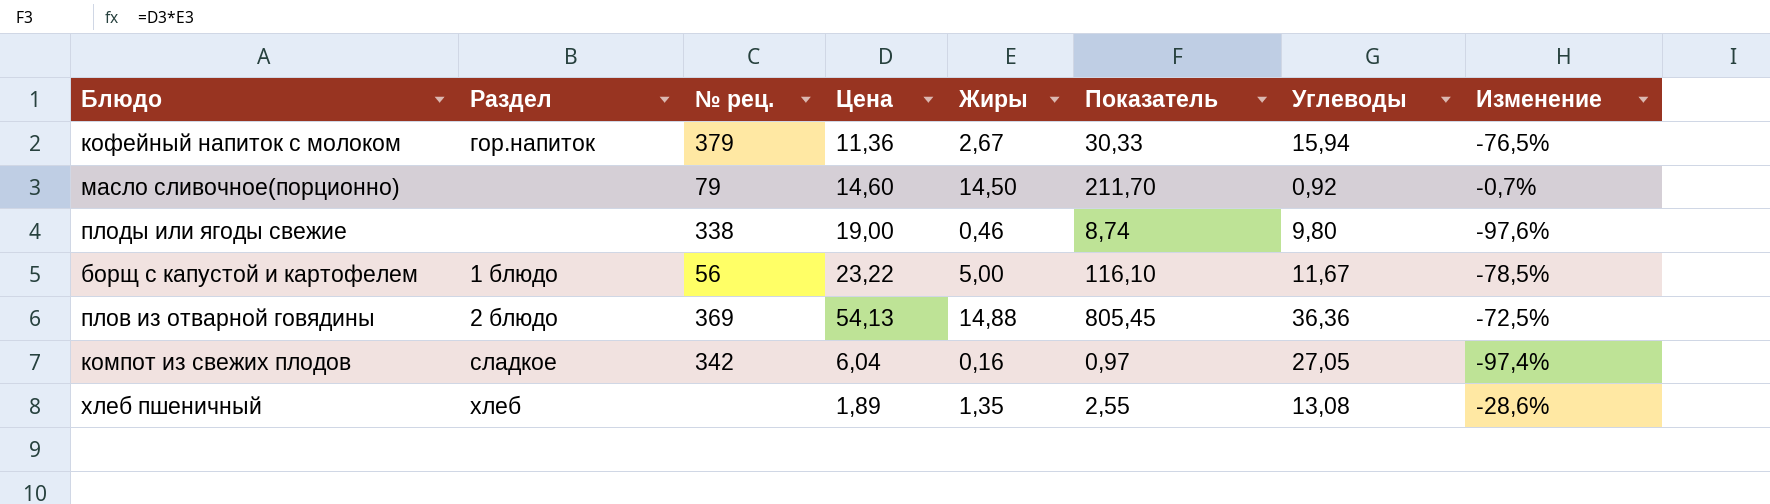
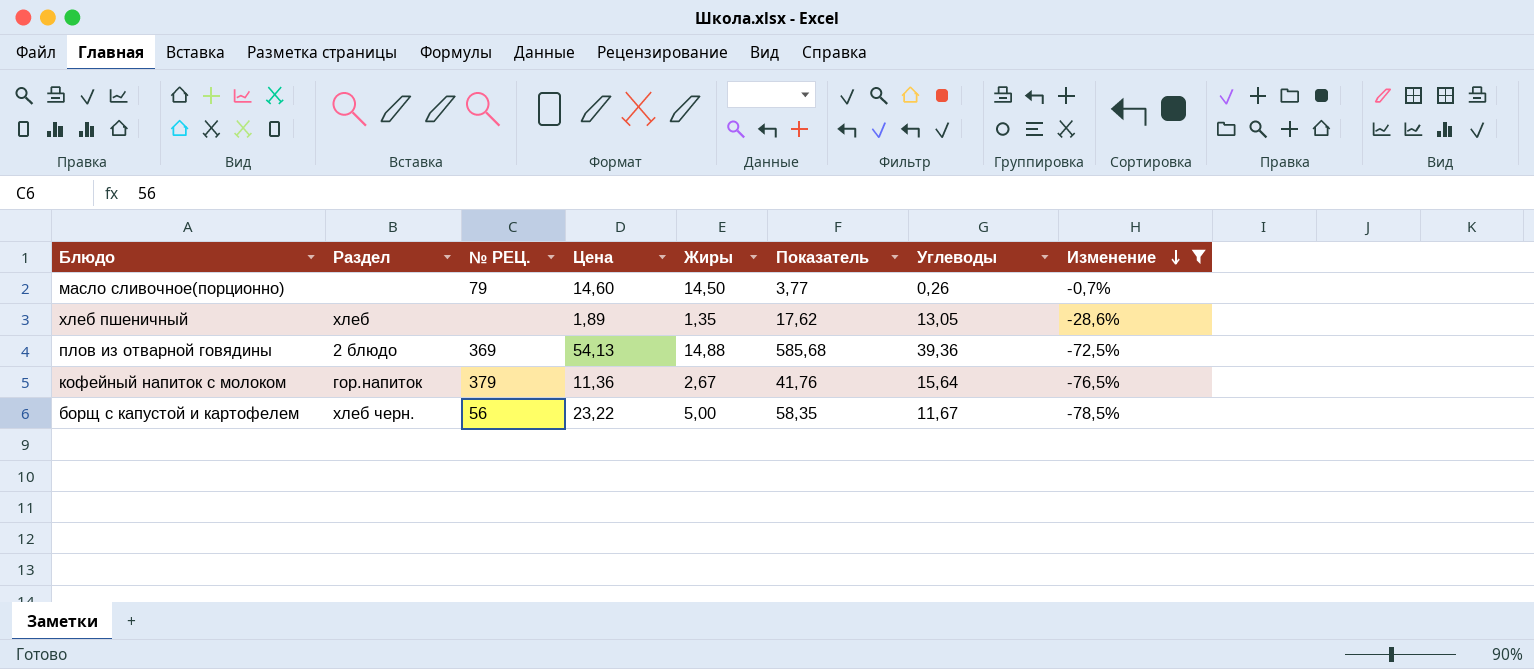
filter: none -> Изменение >= -78,5%
row order: none -> Изменение descending
column name: № рец. -> № РЕЦ.
column Показатель | formula: [Цена] * [Жиры] -> [Жиры] * [Углеводы]
масло сливочное(порционно) | Углеводы: 0,92 -> 0,26
хлеб пшеничный | Углеводы: 13,08 -> 13,05
плов из отварной говядины | Углеводы: 36,36 -> 39,36
кофейный напиток с молоком | Углеводы: 15,94 -> 15,64
борщ с капустой и картофелем | Раздел: 1 блюдо -> хлеб черн.

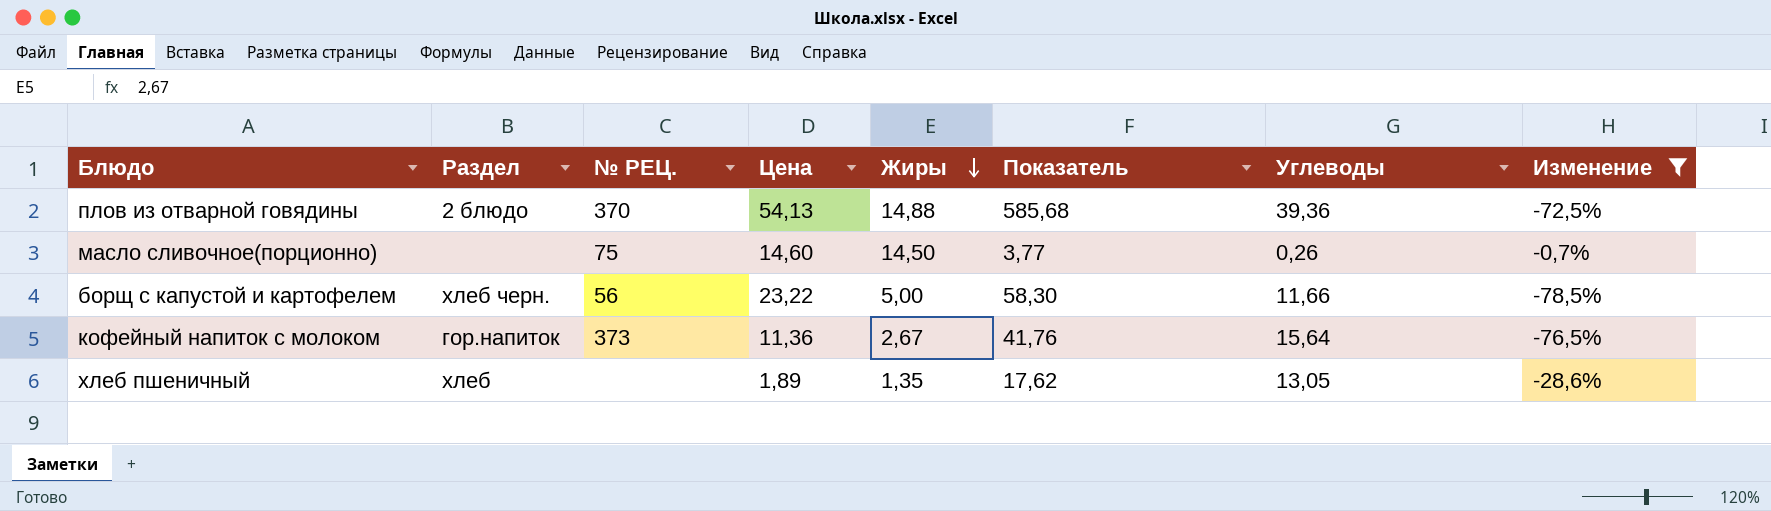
row order: Изменение descending -> Жиры descending
плов из отварной говядины | № РЕЦ.: 369 -> 370
масло сливочное(порционно) | № РЕЦ.: 79 -> 75
борщ с капустой и картофелем | Показатель: 58,35 -> 58,30
борщ с капустой и картофелем | Углеводы: 11,67 -> 11,66
кофейный напиток с молоком | № РЕЦ.: 379 -> 373

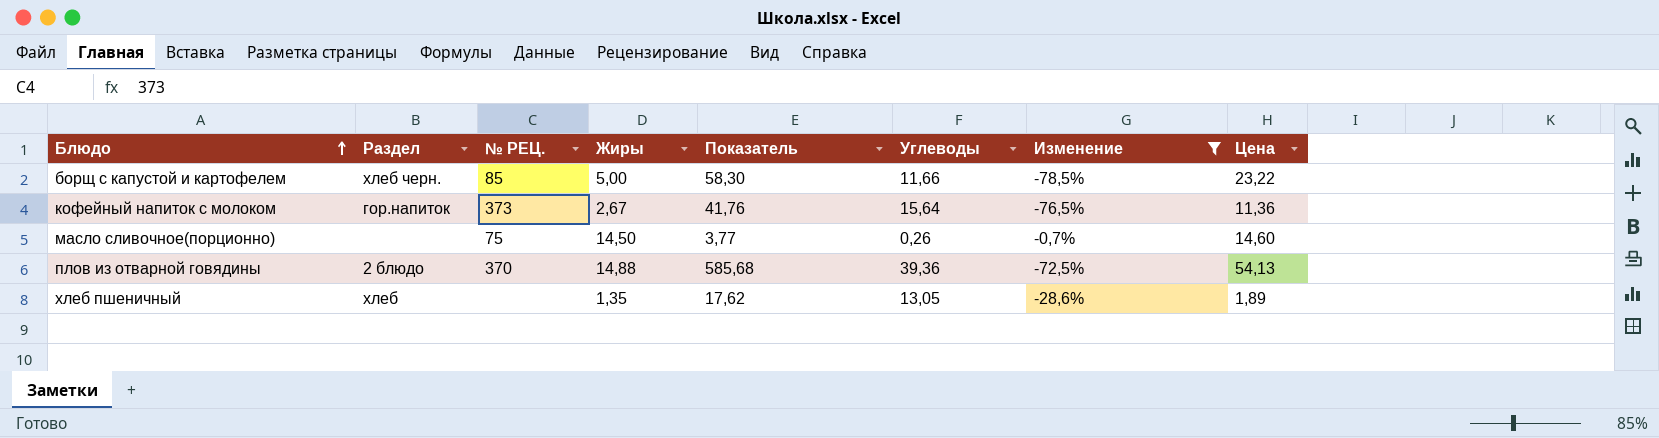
row order: Жиры descending -> Блюдо ascending
column Цена | position: 4 -> 8
борщ с капустой и картофелем | № РЕЦ.: 56 -> 85

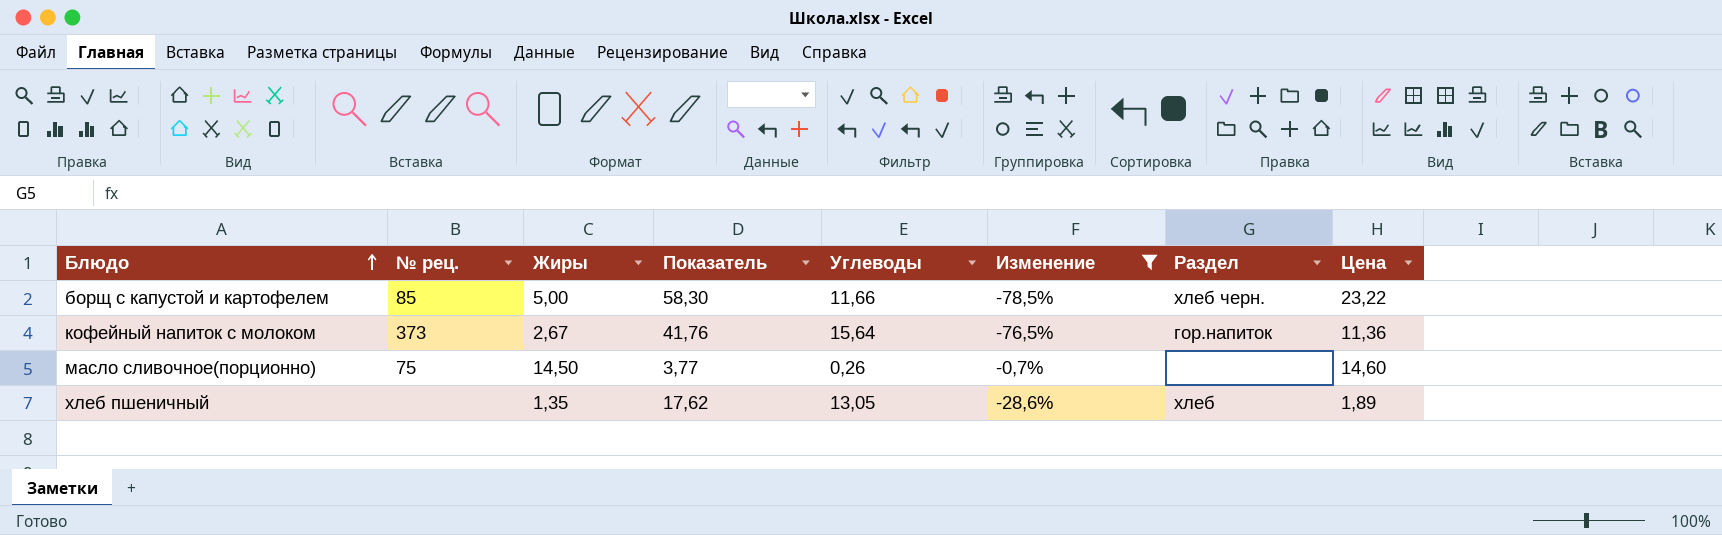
column name: № РЕЦ. -> № рец.
column Раздел | position: 2 -> 7
row плов из отварной говядины: 2 блюдо | 370 | 14,88 | 585,68 | 39,36 | -72,5% | 54,13 -> none

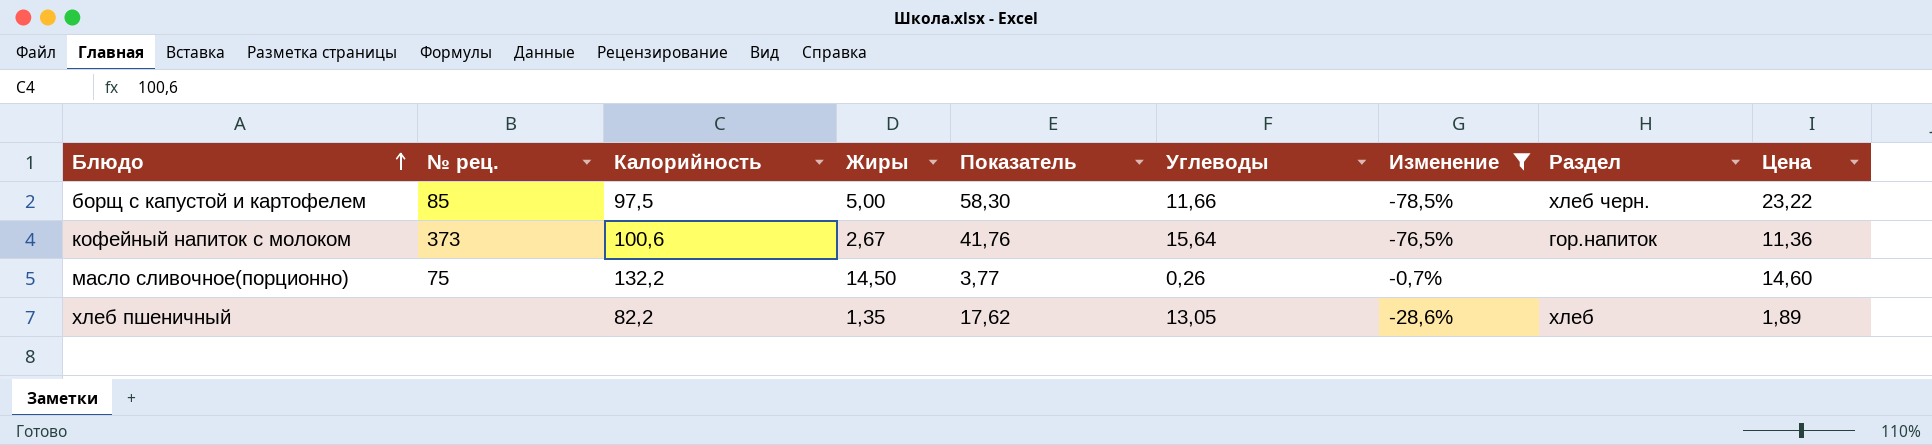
column Калорийность | position: none -> 3

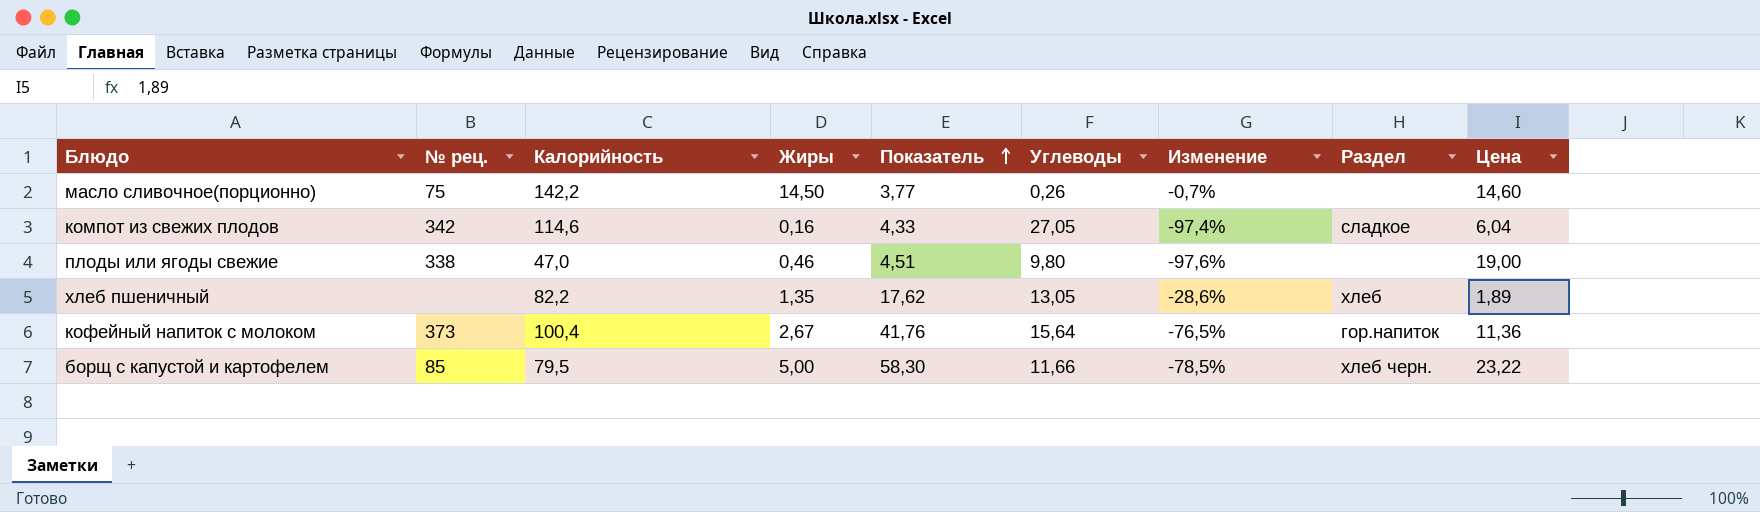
filter: Изменение >= -78,5% -> none
row order: Блюдо ascending -> Показатель ascending
масло сливочное(порционно) | Калорийность: 132,2 -> 142,2
кофейный напиток с молоком | Калорийность: 100,6 -> 100,4
борщ с капустой и картофелем | Калорийность: 97,5 -> 79,5

